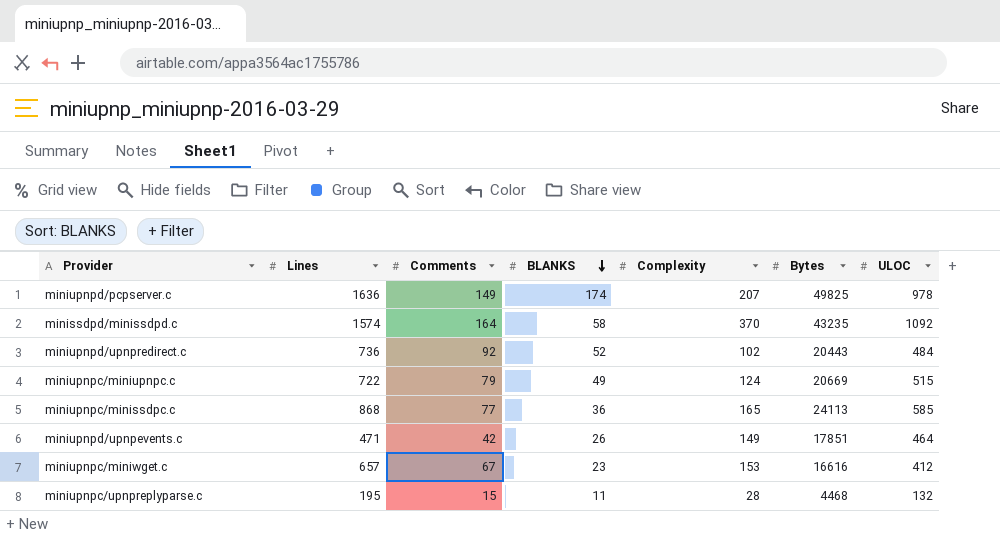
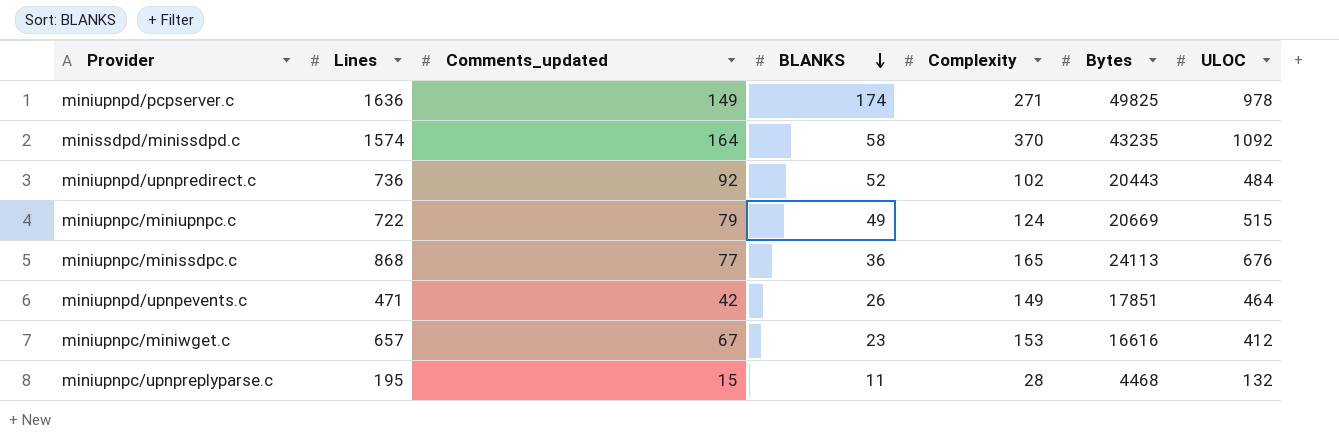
column name: Comments -> Comments_updated
miniupnpd/pcpserver.c | Complexity: 207 -> 271
miniupnpc/minissdpc.c | ULOC: 585 -> 676

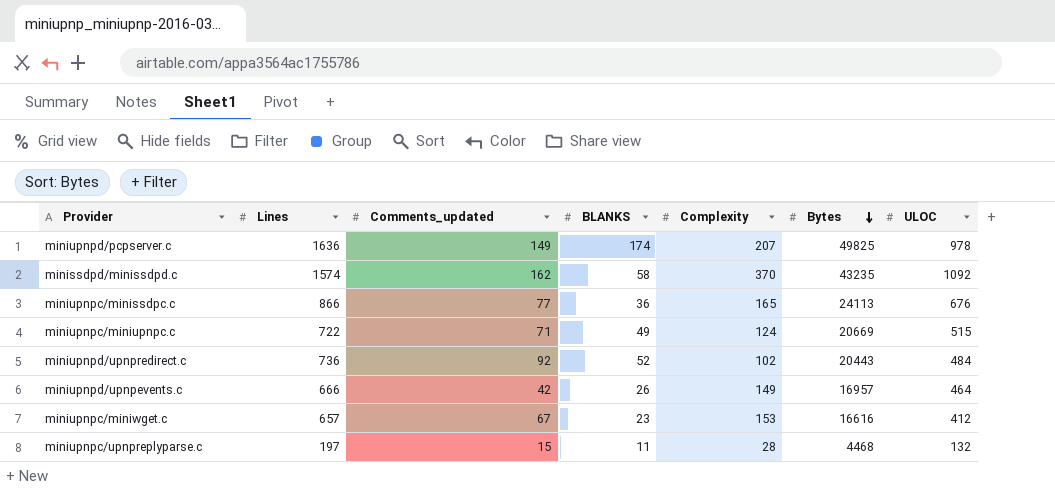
row order: BLANKS descending -> Bytes descending
miniupnpd/pcpserver.c | Complexity: 271 -> 207
minissdpd/minissdpd.c | Comments_updated: 164 -> 162
miniupnpc/minissdpc.c | Lines: 868 -> 866
miniupnpc/miniupnpc.c | Comments_updated: 79 -> 71
miniupnpd/upnpevents.c | Lines: 471 -> 666
miniupnpd/upnpevents.c | Bytes: 17851 -> 16957
miniupnpc/upnpreplyparse.c | Lines: 195 -> 197

